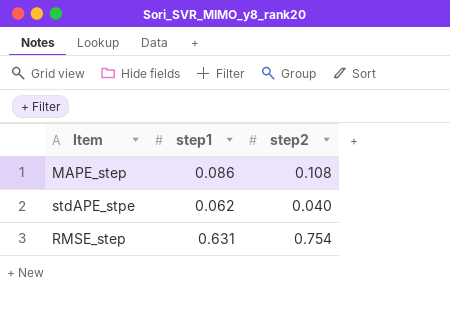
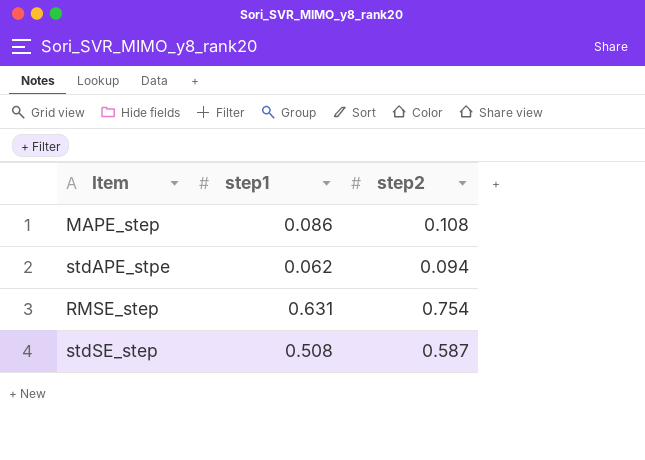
stdAPE_stpe | step2: 0.040 -> 0.094
row stdSE_step: none -> 0.508 | 0.587

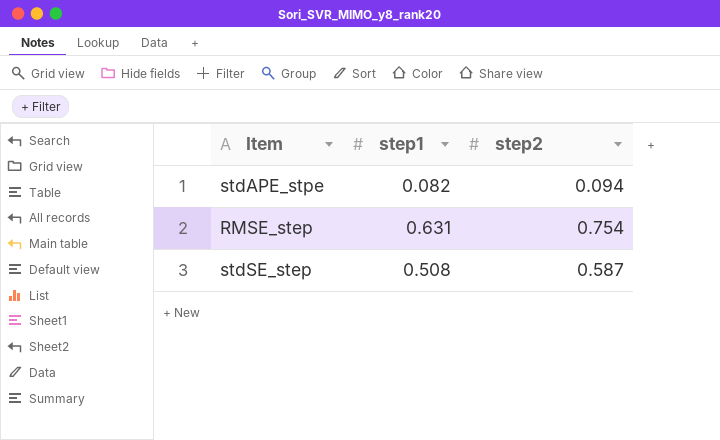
row MAPE_step: 0.086 | 0.108 -> none
stdAPE_stpe | step1: 0.062 -> 0.082

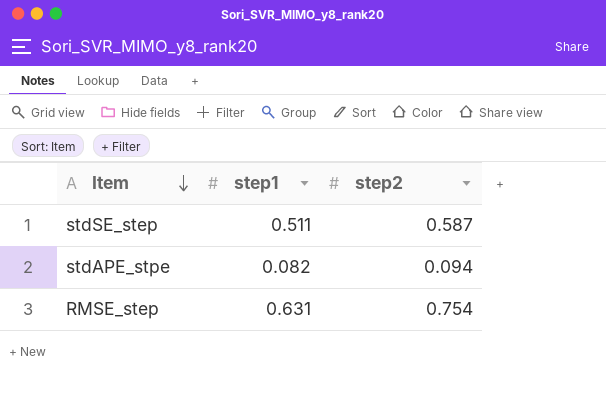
row order: none -> Item descending
stdSE_step | step1: 0.508 -> 0.511

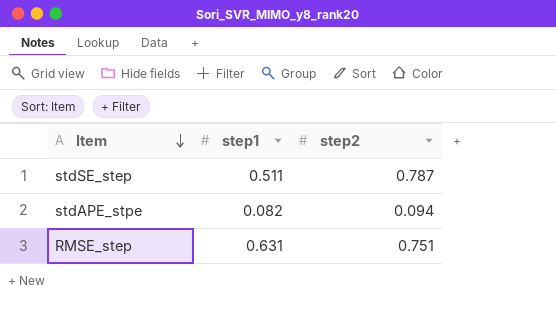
stdSE_step | step2: 0.587 -> 0.787
RMSE_step | step2: 0.754 -> 0.751

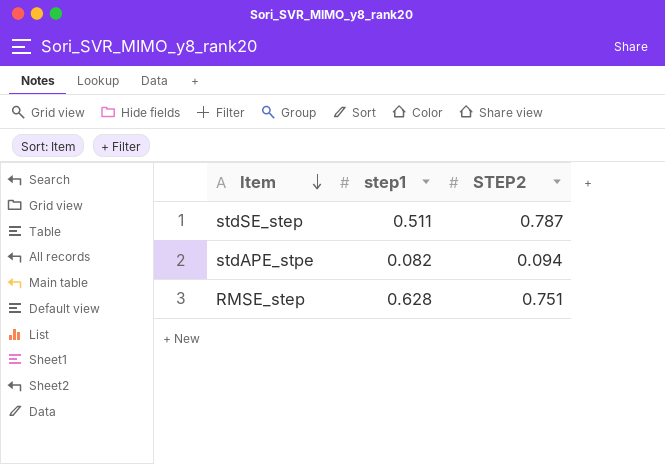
column name: step2 -> STEP2
RMSE_step | step1: 0.631 -> 0.628

